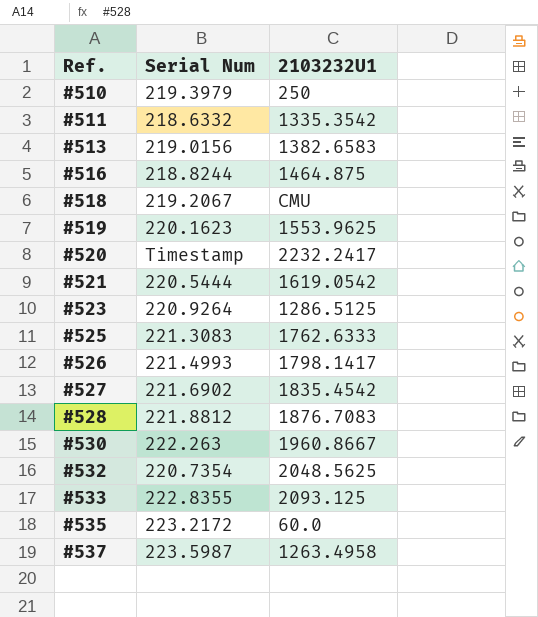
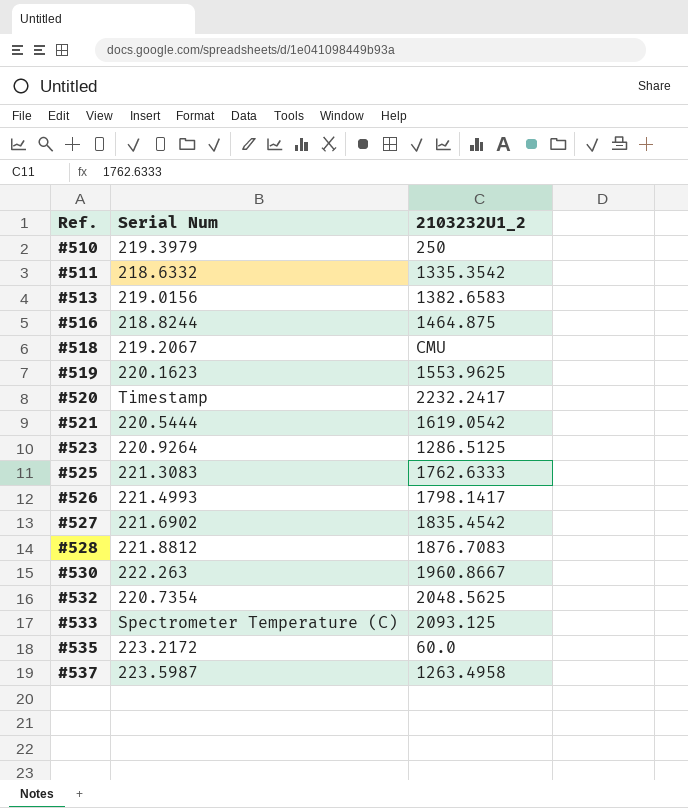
column name: 2103232U1 -> 2103232U1_2
#533 | Serial Num: 222.8355 -> Spectrometer Temperature (C)

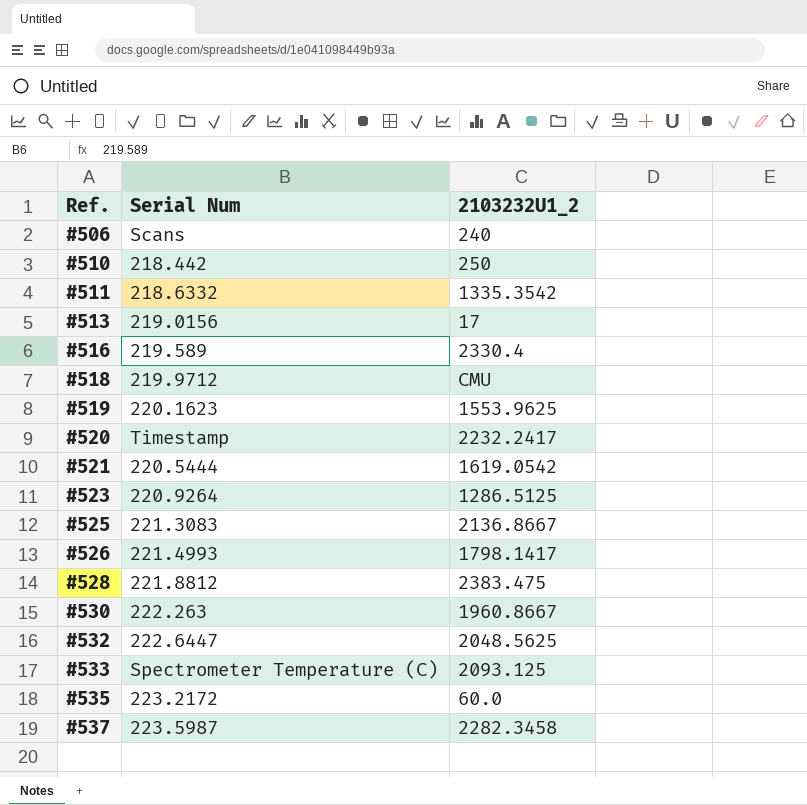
row #527: 221.6902 | 1835.4542 -> none
row #506: none -> Scans | 240
#510 | Serial Num: 219.3979 -> 218.442
#513 | 2103232U1_2: 1382.6583 -> 17
#516 | Serial Num: 218.8244 -> 219.589
#516 | 2103232U1_2: 1464.875 -> 2330.4
#518 | Serial Num: 219.2067 -> 219.9712
#525 | 2103232U1_2: 1762.6333 -> 2136.8667
#528 | 2103232U1_2: 1876.7083 -> 2383.475
#532 | Serial Num: 220.7354 -> 222.6447
#537 | 2103232U1_2: 1263.4958 -> 2282.3458

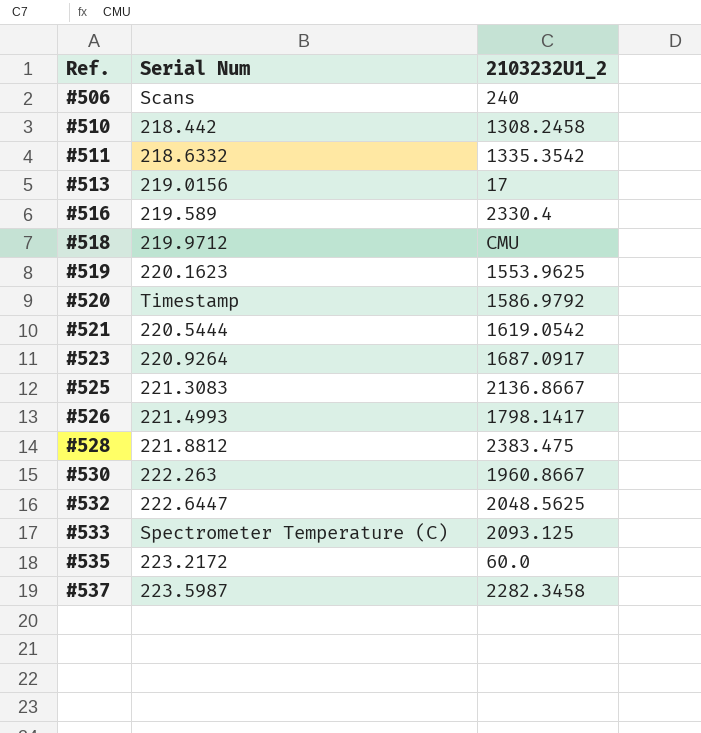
#510 | 2103232U1_2: 250 -> 1308.2458
#520 | 2103232U1_2: 2232.2417 -> 1586.9792
#523 | 2103232U1_2: 1286.5125 -> 1687.0917

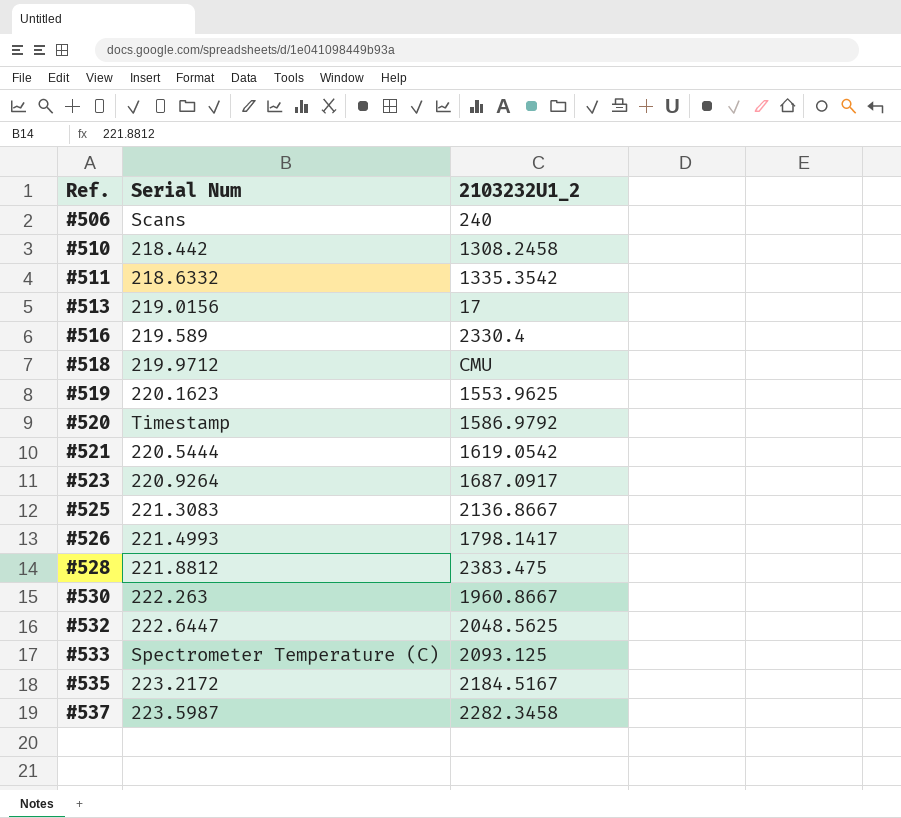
#535 | 2103232U1_2: 60.0 -> 2184.5167

